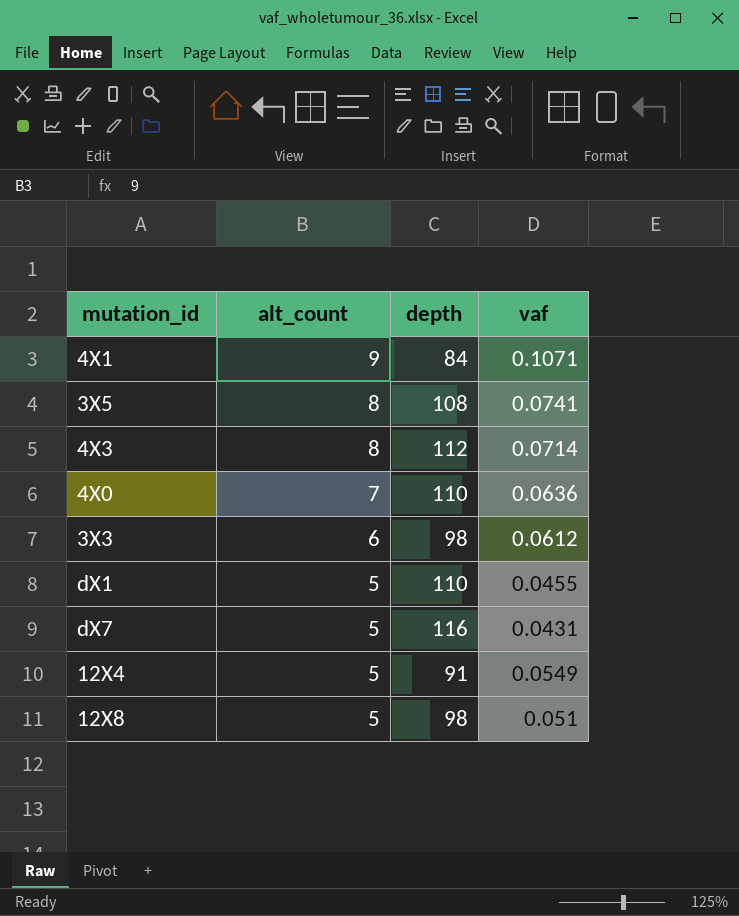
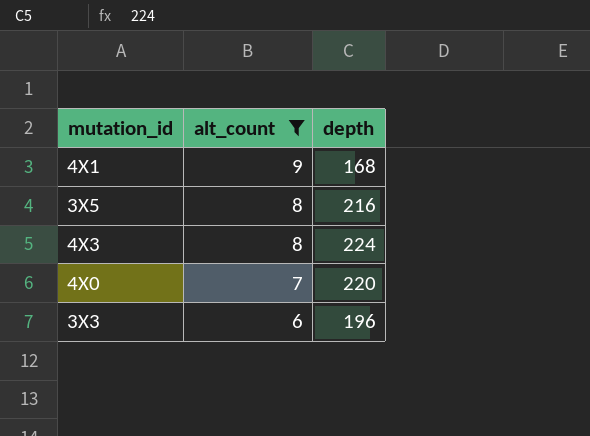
filter: none -> alt_count != 5
column vaf | formula: [alt_count] / [depth] -> none
4X1 | depth: 84 -> 168
3X5 | depth: 108 -> 216
4X3 | depth: 112 -> 224
4X0 | depth: 110 -> 220
3X3 | depth: 98 -> 196

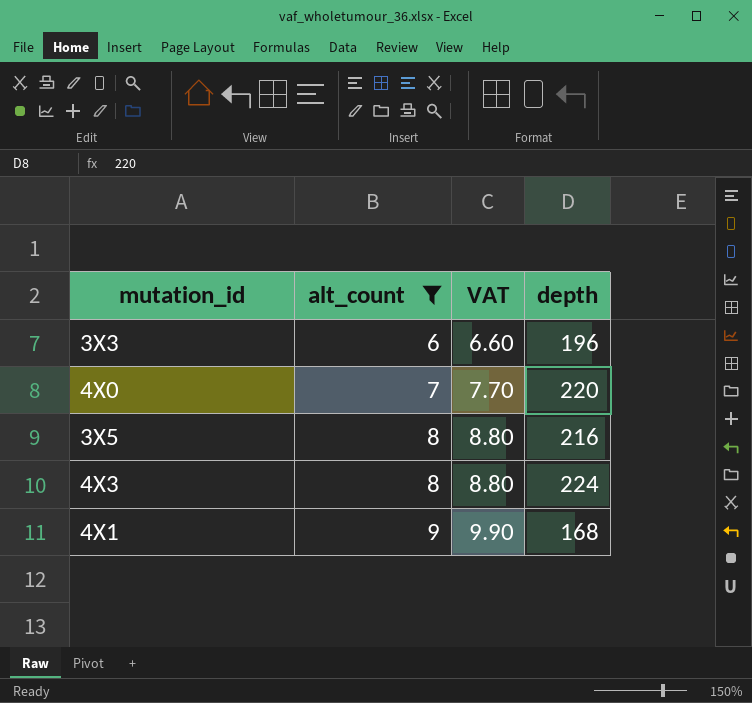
row order: alt_count descending -> alt_count ascending
column VAT | formula: none -> [alt_count] * 1.1

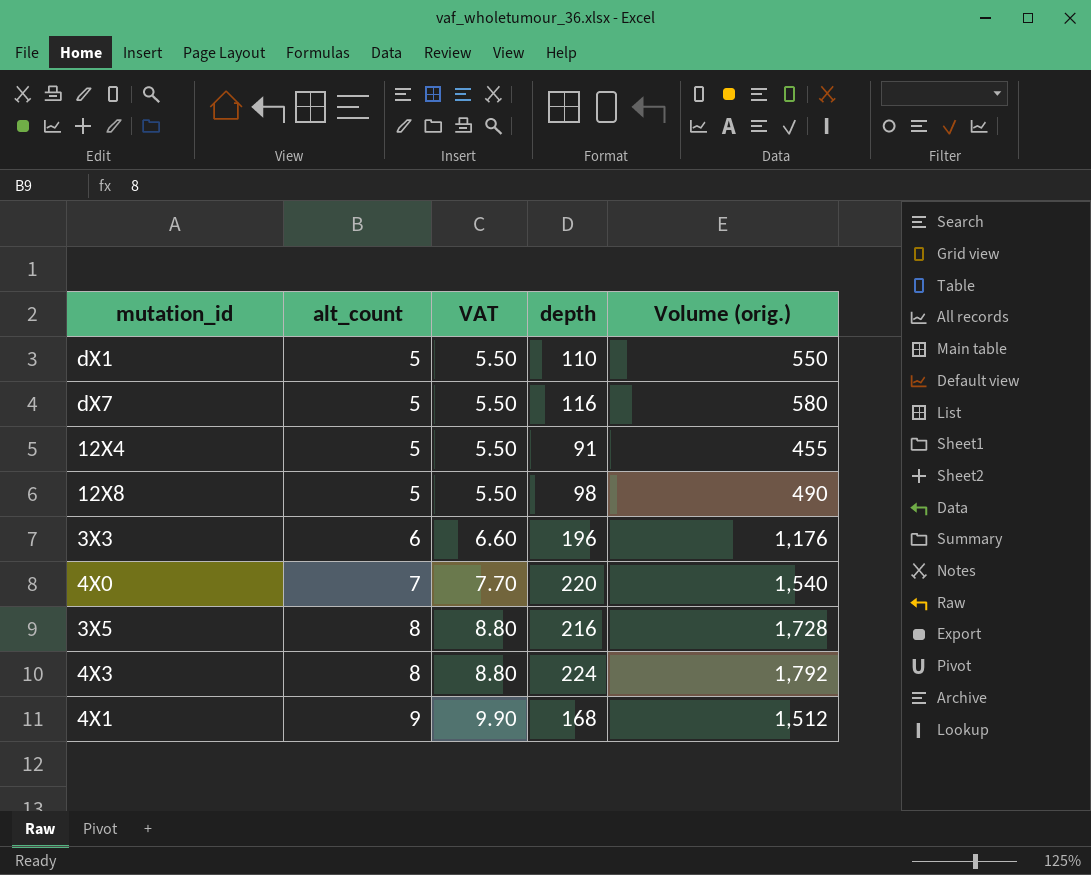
filter: alt_count != 5 -> none
column Volume (orig.) | formula: none -> [alt_count] * [depth]

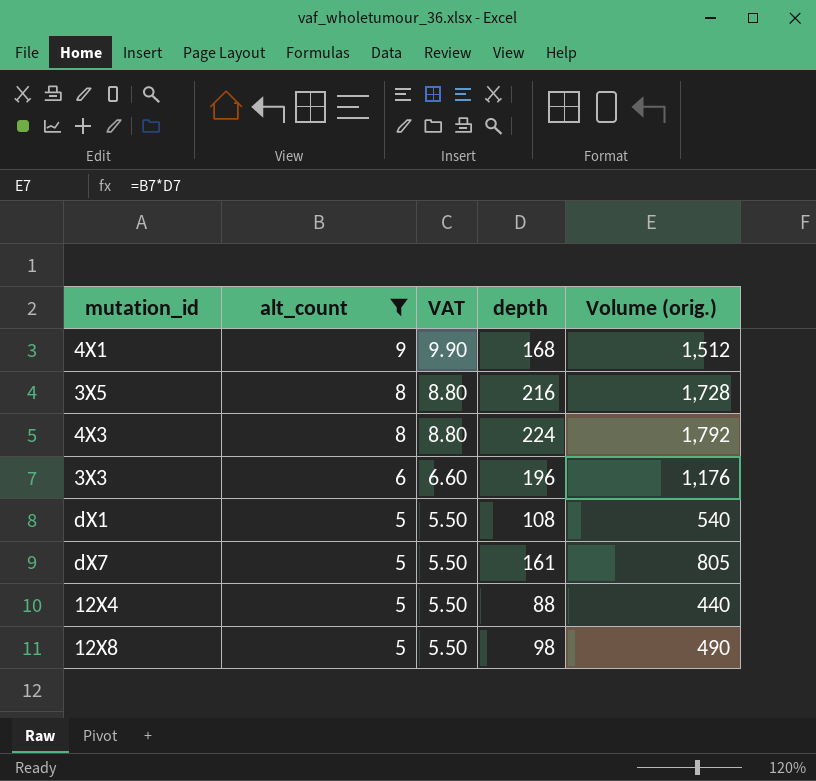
filter: none -> alt_count != 7
row order: alt_count ascending -> alt_count descending
dX1 | depth: 110 -> 108
dX1 | Volume (orig.): 550 -> 540
dX7 | depth: 116 -> 161
dX7 | Volume (orig.): 580 -> 805
12X4 | depth: 91 -> 88
12X4 | Volume (orig.): 455 -> 440

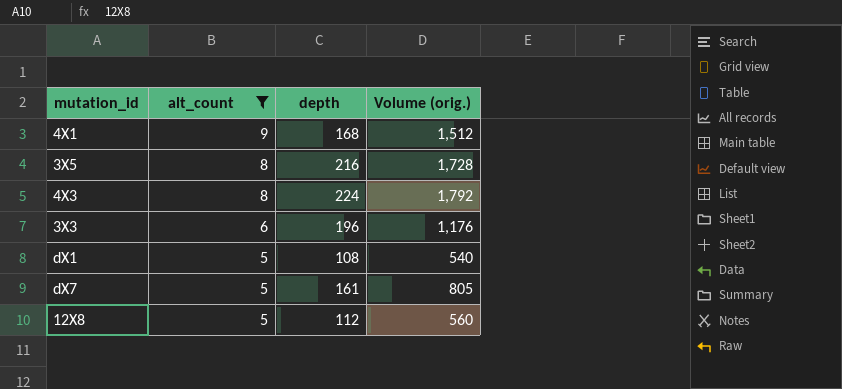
column VAT | formula: [alt_count] * 1.1 -> none
row 12X4: 5 | 5.50 | 88 | 440 -> none
12X8 | depth: 98 -> 112
12X8 | Volume (orig.): 490 -> 560

